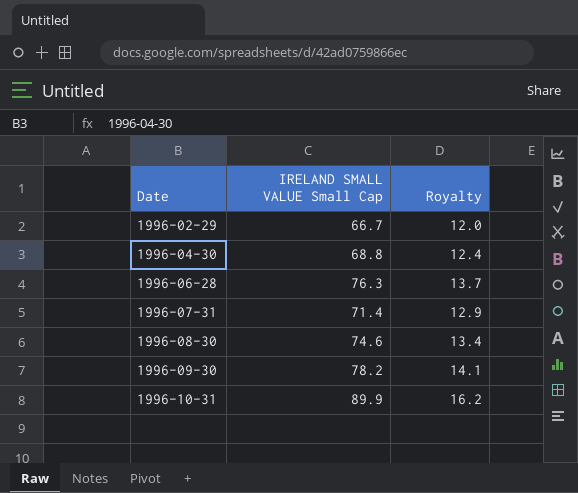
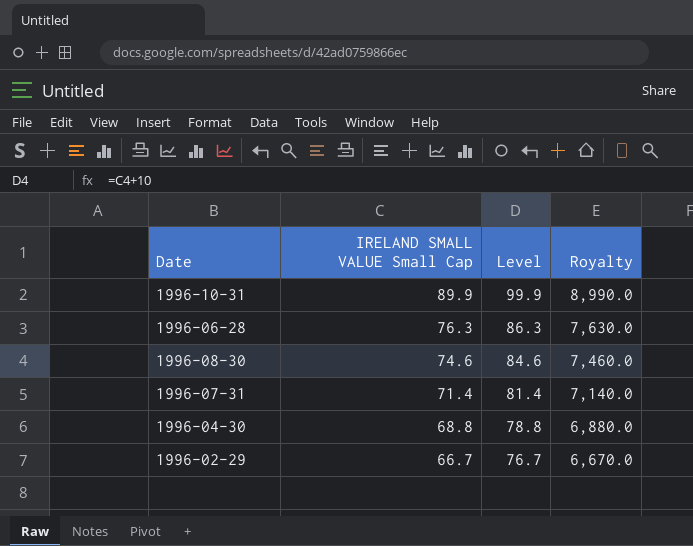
row order: Date ascending -> IRELAND SMALL VALUE Small Cap descending
column Level | formula: none -> [IRELAND SMALL VALUE Small Cap] + 10
column Royalty | formula: [IRELAND SMALL VALUE Small Cap] * 0.18 -> [IRELAND SMALL VALUE Small Cap] * 100
row 1996-09-30: 78.2 | 14.1 -> none

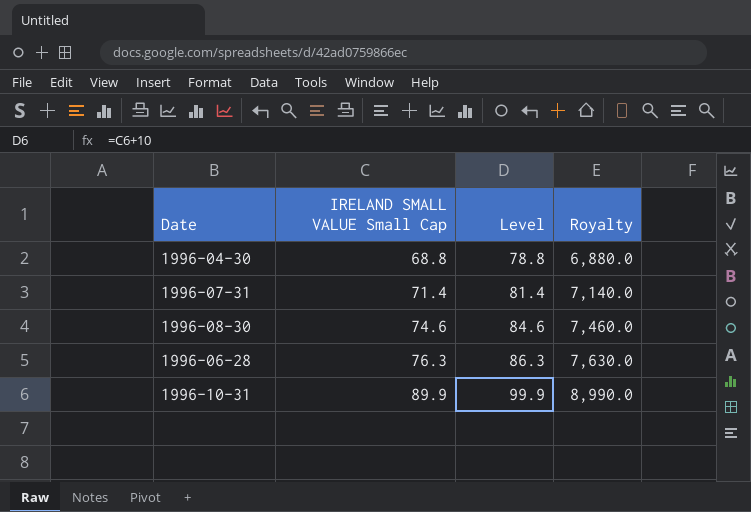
row order: IRELAND SMALL VALUE Small Cap descending -> IRELAND SMALL VALUE Small Cap ascending
row 1996-02-29: 66.7 | 76.7 | 6,670.0 -> none

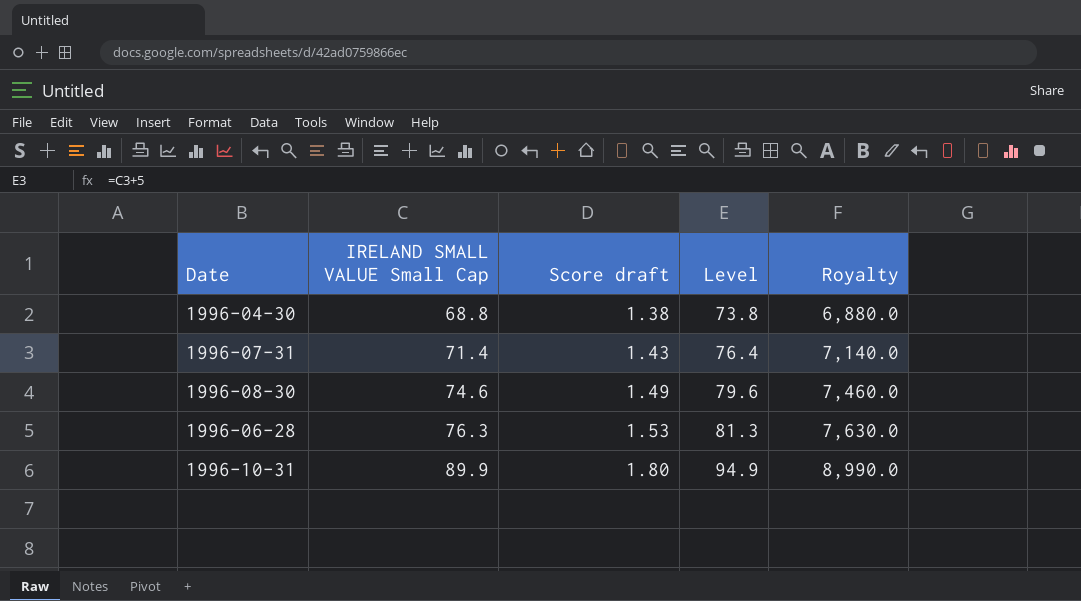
column Score draft | formula: none -> [IRELAND SMALL VALUE Small Cap] * 0.02
column Level | formula: [IRELAND SMALL VALUE Small Cap] + 10 -> [IRELAND SMALL VALUE Small Cap] + 5

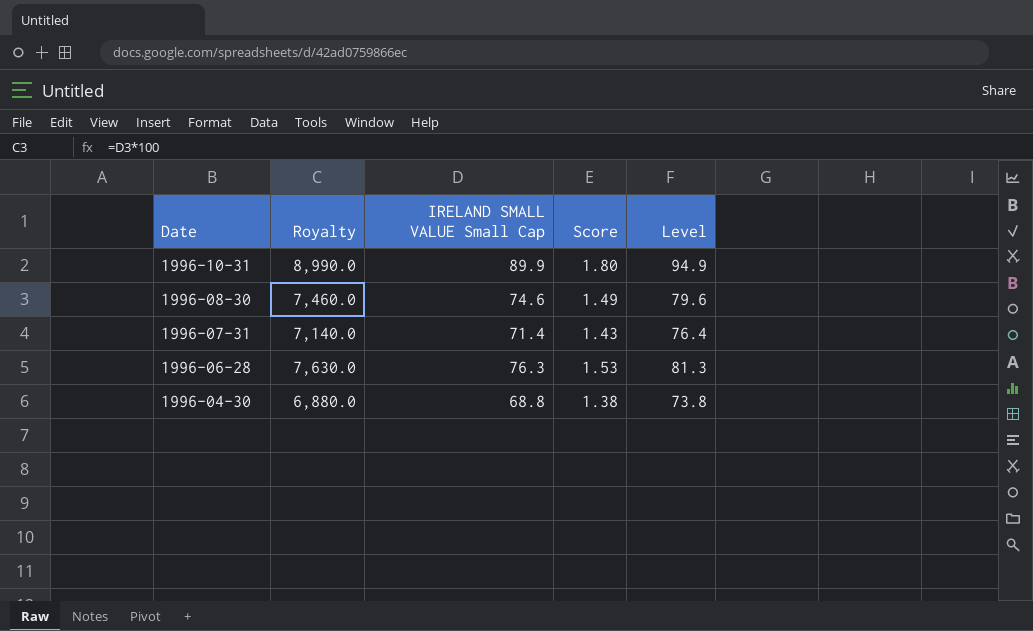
row order: IRELAND SMALL VALUE Small Cap ascending -> Date descending
column Royalty | position: 5 -> 2
column name: Score draft -> Score

